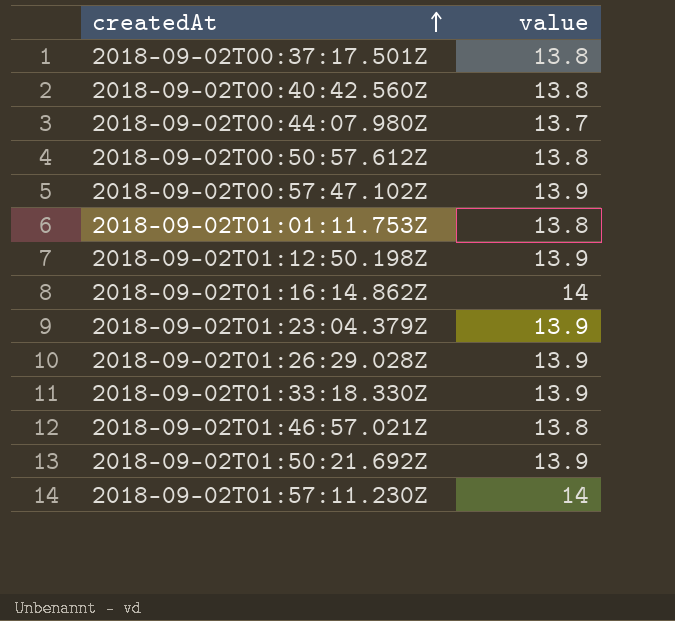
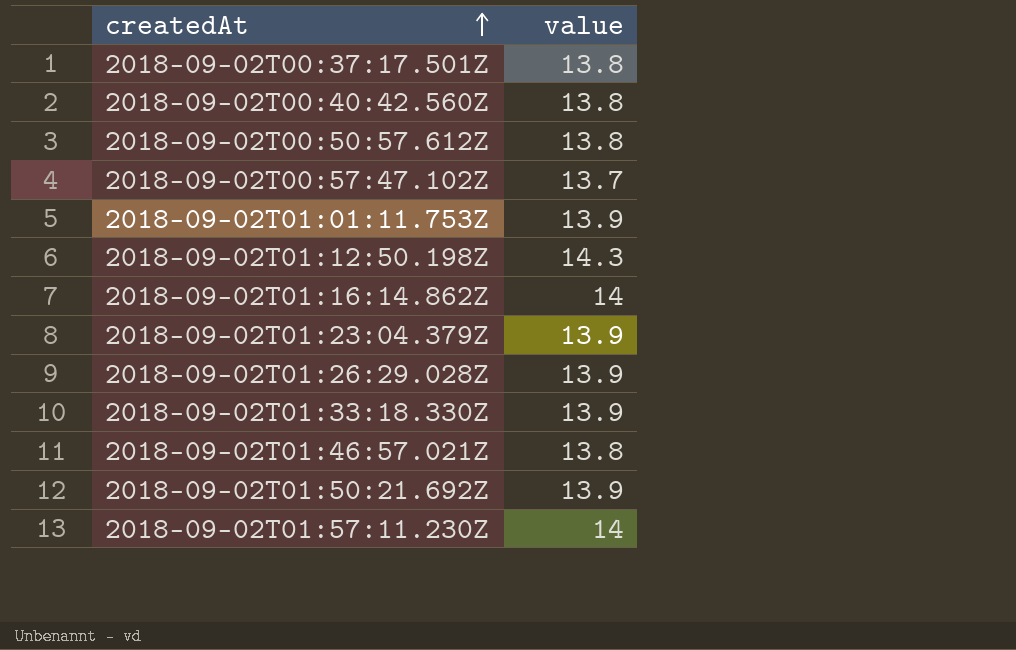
row 2018-09-02T00:44:07.980Z: 13.7 -> none
2018-09-02T00:57:47.102Z | value: 13.9 -> 13.7
2018-09-02T01:01:11.753Z | value: 13.8 -> 13.9
2018-09-02T01:12:50.198Z | value: 13.9 -> 14.3

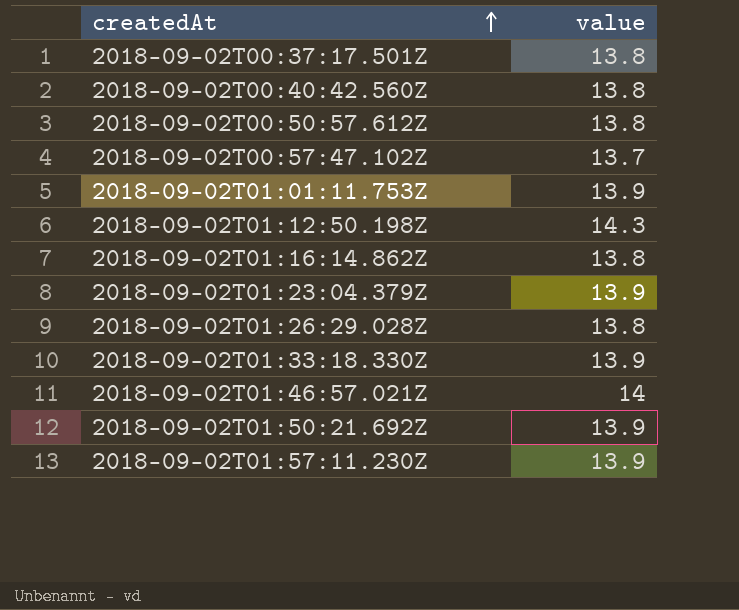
2018-09-02T01:16:14.862Z | value: 14 -> 13.8
2018-09-02T01:26:29.028Z | value: 13.9 -> 13.8
2018-09-02T01:46:57.021Z | value: 13.8 -> 14
2018-09-02T01:57:11.230Z | value: 14 -> 13.9

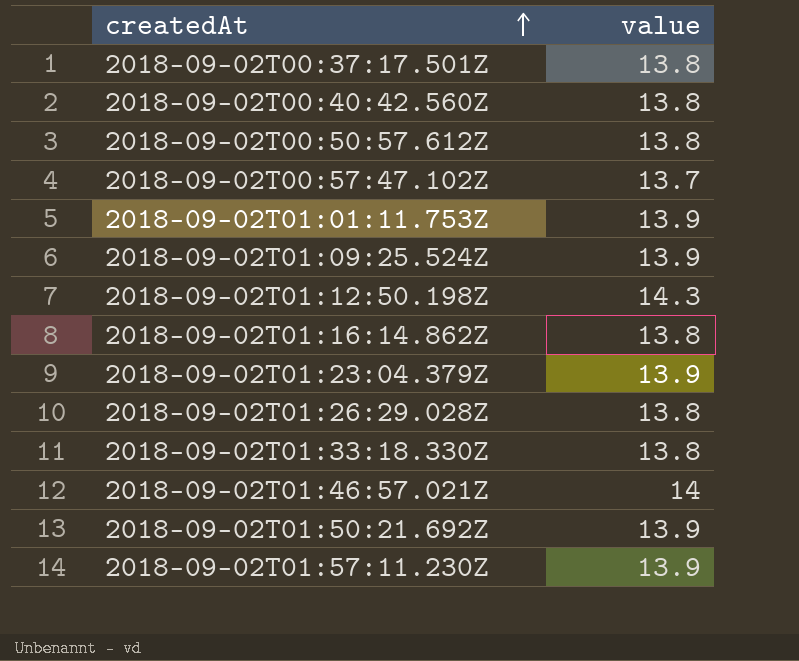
row 2018-09-02T01:09:25.524Z: none -> 13.9
2018-09-02T01:33:18.330Z | value: 13.9 -> 13.8

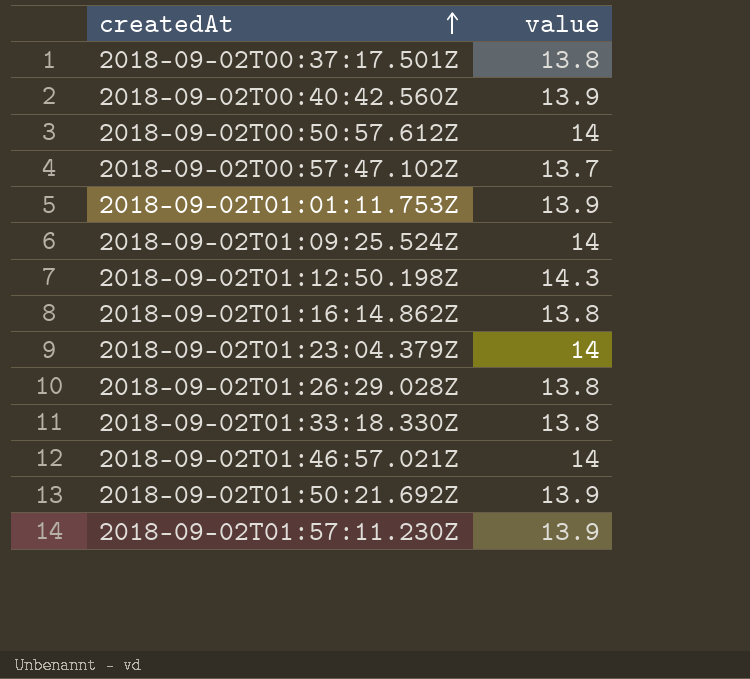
2018-09-02T00:40:42.560Z | value: 13.8 -> 13.9
2018-09-02T00:50:57.612Z | value: 13.8 -> 14
2018-09-02T01:09:25.524Z | value: 13.9 -> 14
2018-09-02T01:23:04.379Z | value: 13.9 -> 14

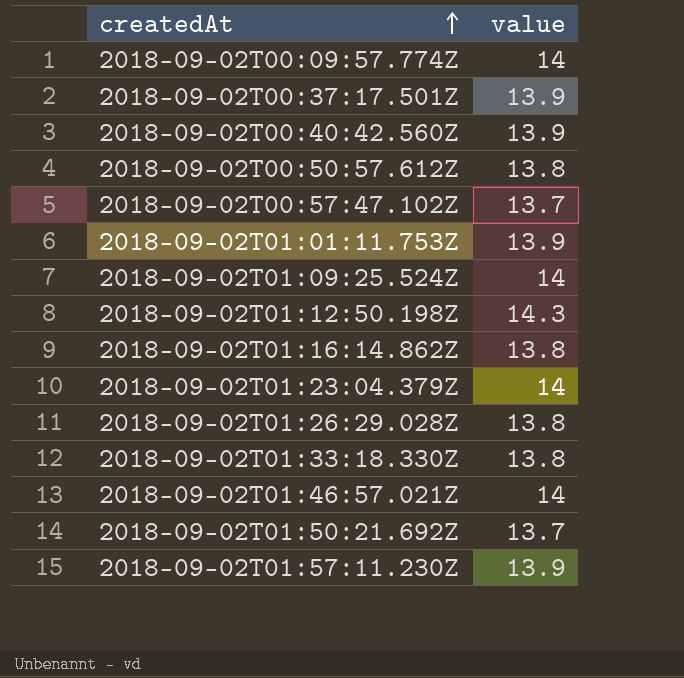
row 2018-09-02T00:09:57.774Z: none -> 14
2018-09-02T00:37:17.501Z | value: 13.8 -> 13.9
2018-09-02T00:50:57.612Z | value: 14 -> 13.8
2018-09-02T01:50:21.692Z | value: 13.9 -> 13.7

